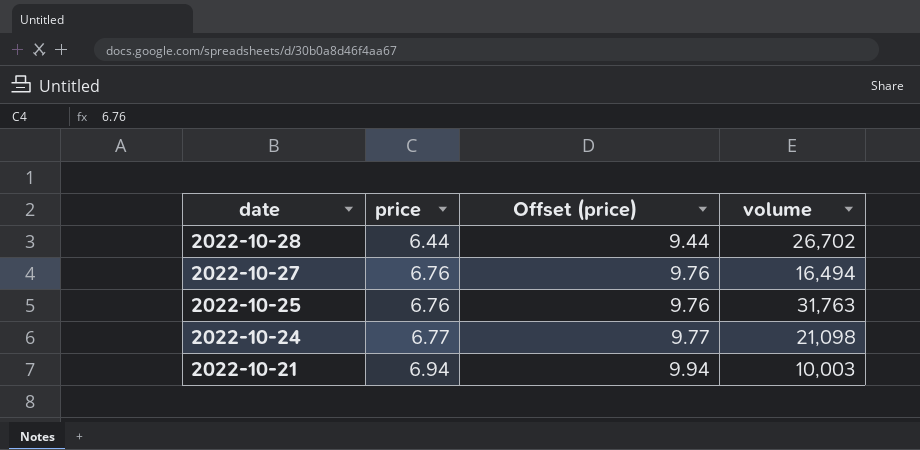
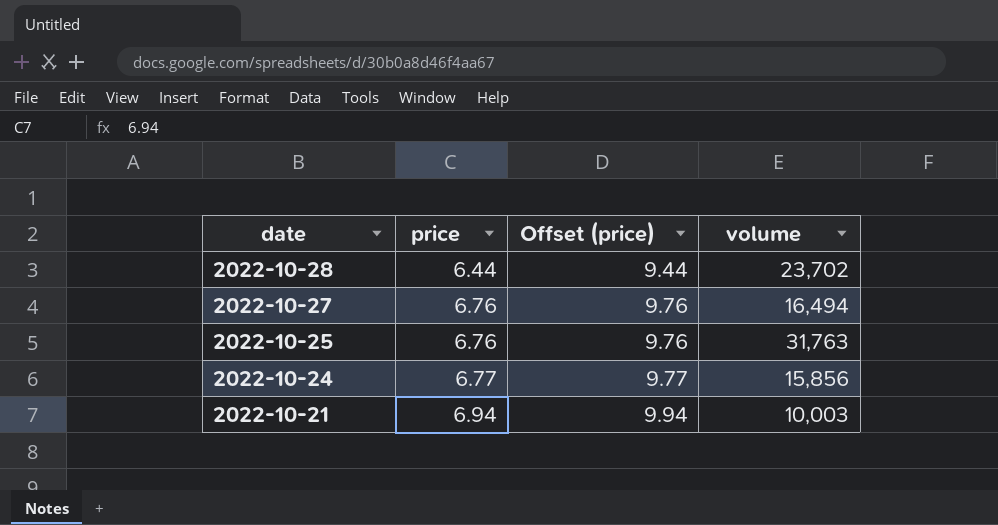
2022-10-28 | volume: 26,702 -> 23,702
2022-10-24 | volume: 21,098 -> 15,856

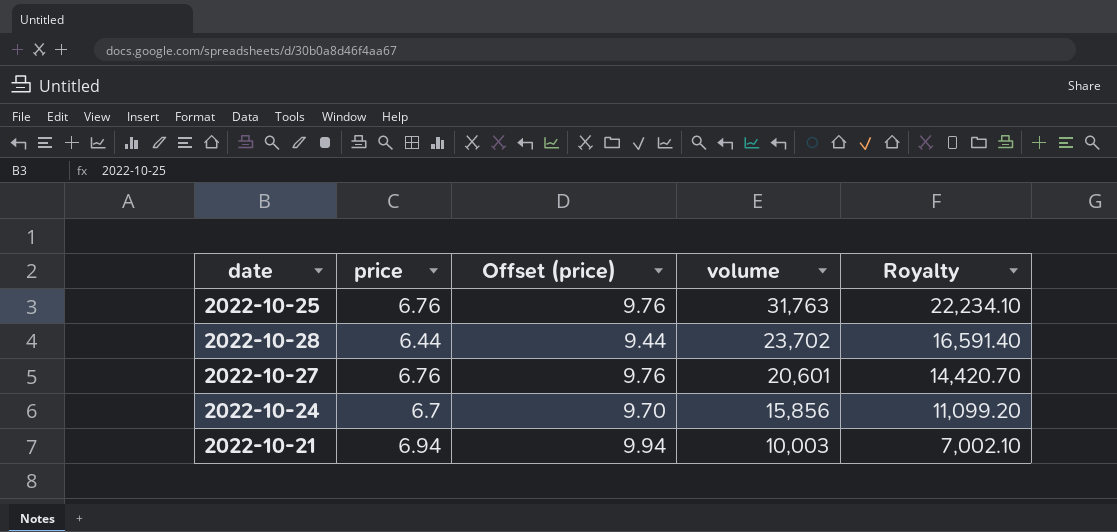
row order: date descending -> volume descending
column Royalty | formula: none -> [volume] * 0.7
2022-10-27 | volume: 16,494 -> 20,601
2022-10-24 | price: 6.77 -> 6.7
2022-10-24 | Offset (price): 9.77 -> 9.70

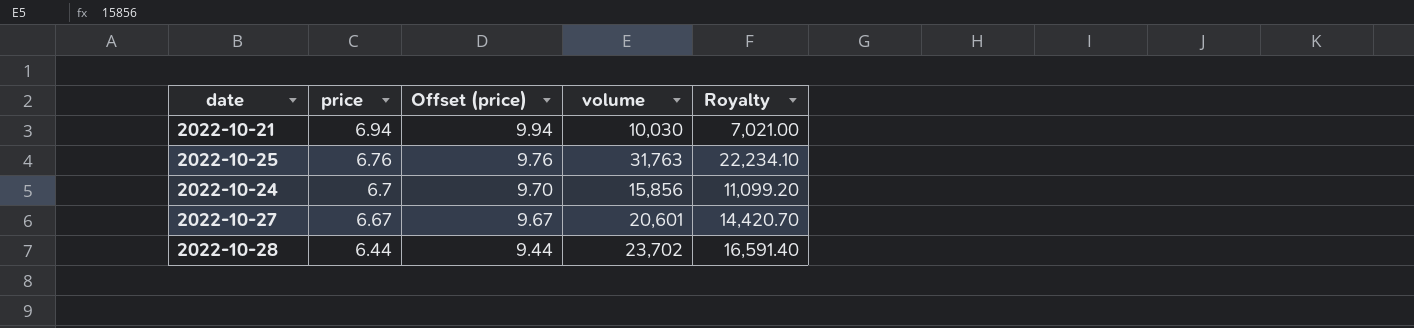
row order: volume descending -> price descending
2022-10-21 | volume: 10,003 -> 10,030
2022-10-21 | Royalty: 7,002.10 -> 7,021.00
2022-10-27 | price: 6.76 -> 6.67
2022-10-27 | Offset (price): 9.76 -> 9.67

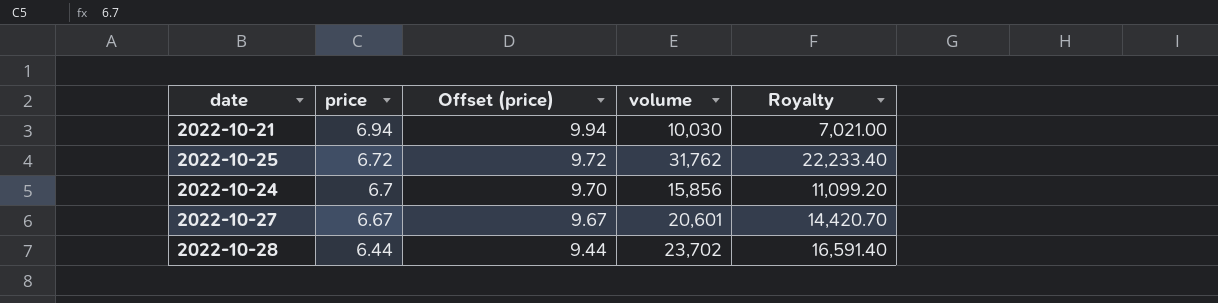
2022-10-25 | price: 6.76 -> 6.72
2022-10-25 | Offset (price): 9.76 -> 9.72
2022-10-25 | volume: 31,763 -> 31,762
2022-10-25 | Royalty: 22,234.10 -> 22,233.40

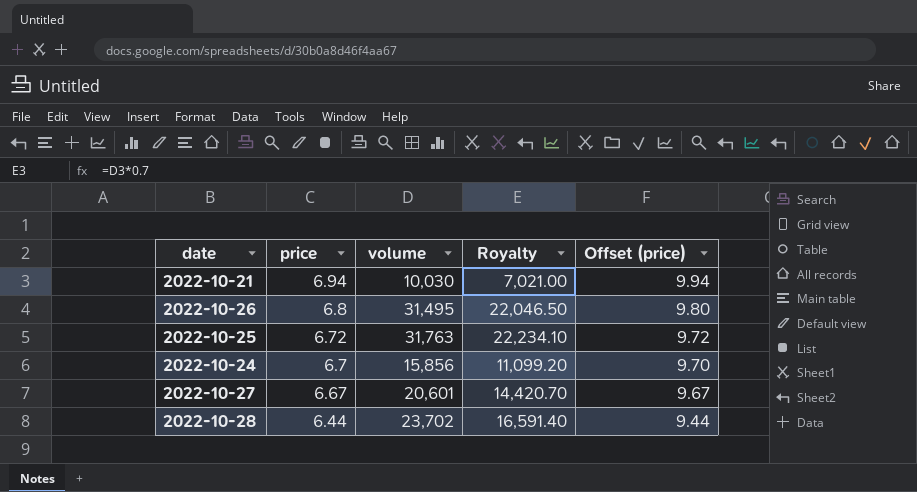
column Offset (price) | position: 3 -> 5
row 2022-10-26: none -> 6.8 | 31,495 | 22,046.50 | 9.80
2022-10-25 | volume: 31,762 -> 31,763
2022-10-25 | Royalty: 22,233.40 -> 22,234.10

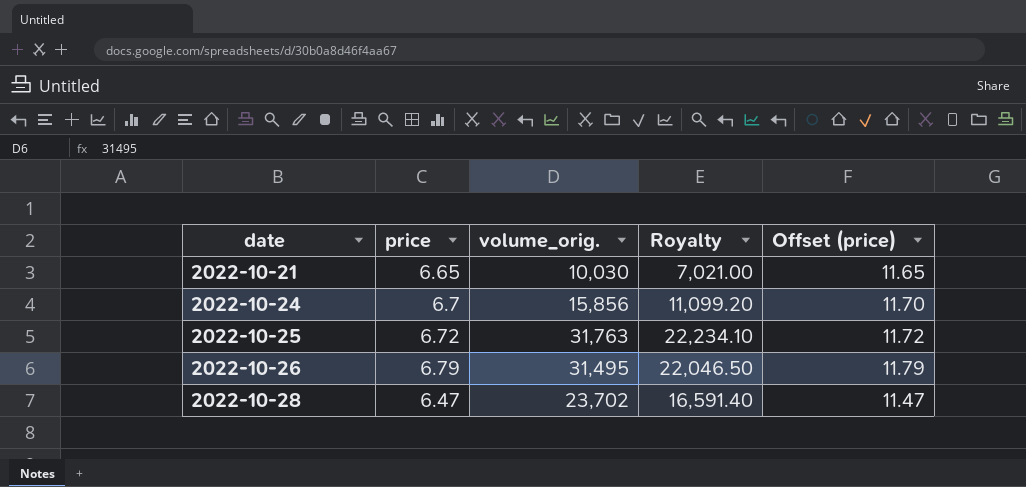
row order: price descending -> date ascending
column name: volume -> volume_orig.
column Offset (price) | formula: [price] + 3 -> [price] + 5
row 2022-10-27: 6.67 | 20,601 | 14,420.70 | 9.67 -> none
2022-10-21 | price: 6.94 -> 6.65
2022-10-26 | price: 6.8 -> 6.79
2022-10-28 | price: 6.44 -> 6.47

